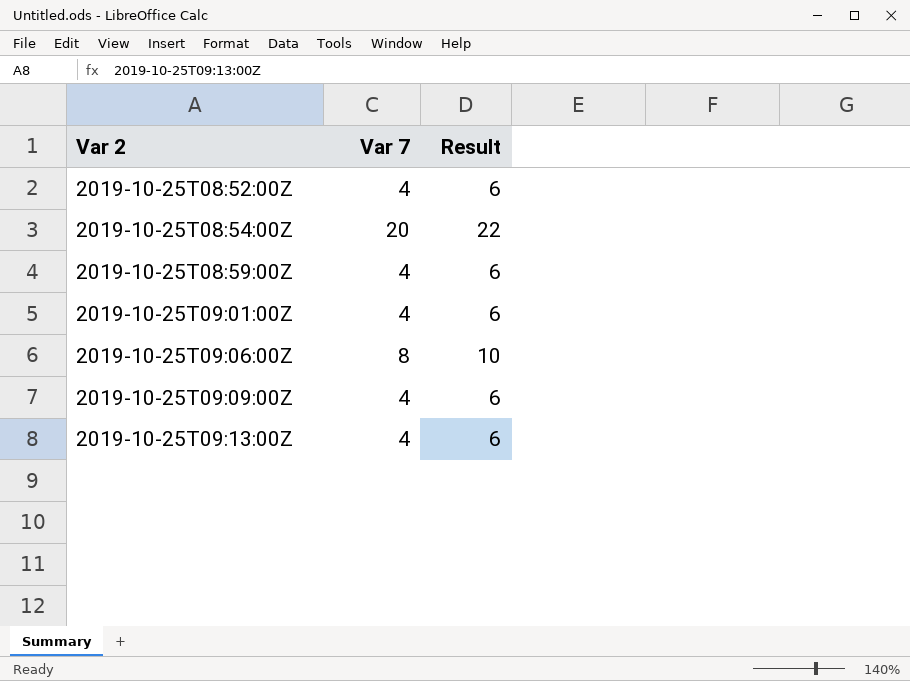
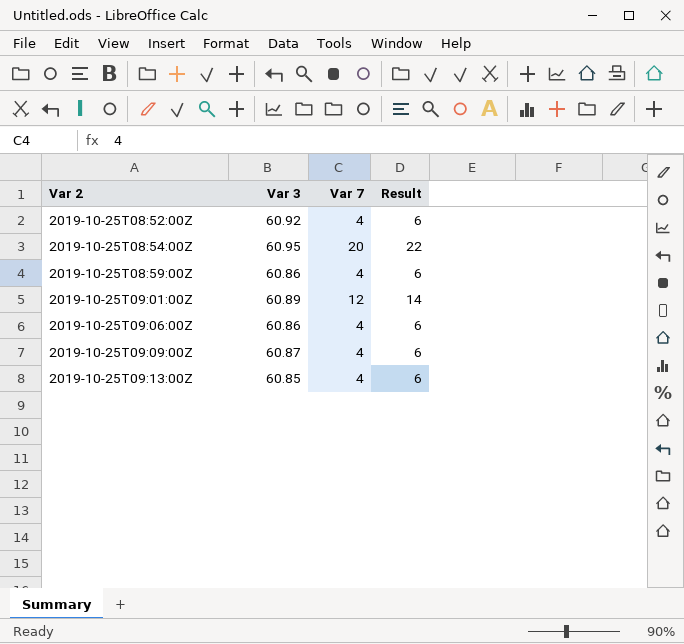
column Var 3 | position: none -> 2
2019-10-25T09:01:00Z | Var 7: 4 -> 12
2019-10-25T09:01:00Z | Result: 6 -> 14
2019-10-25T09:06:00Z | Var 7: 8 -> 4
2019-10-25T09:06:00Z | Result: 10 -> 6

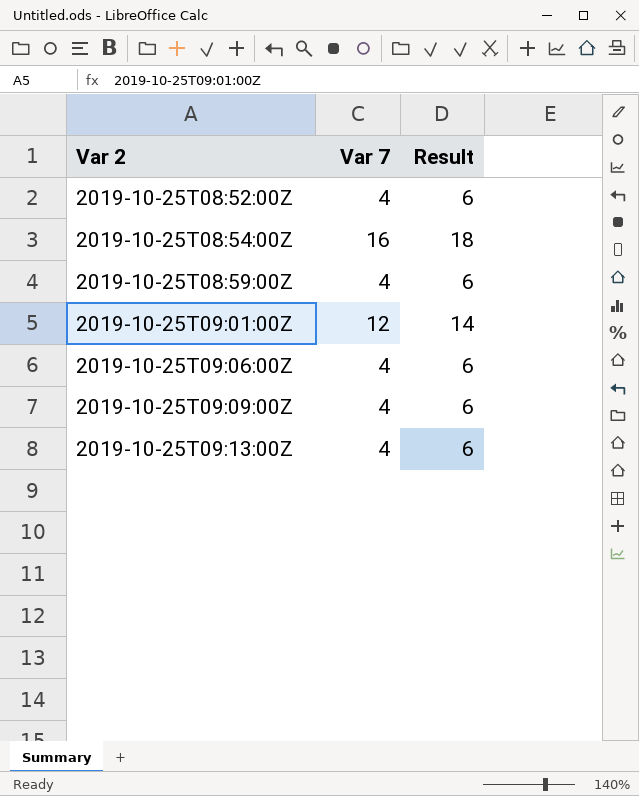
column Var 3 | position: 2 -> none
2019-10-25T08:54:00Z | Var 7: 20 -> 16
2019-10-25T08:54:00Z | Result: 22 -> 18

